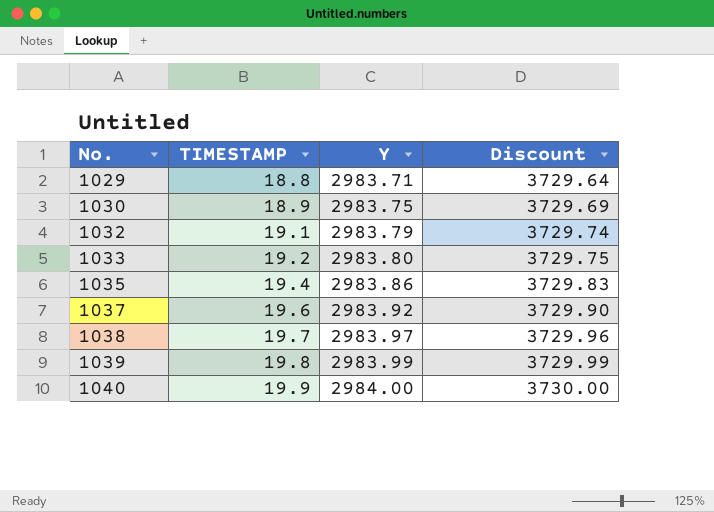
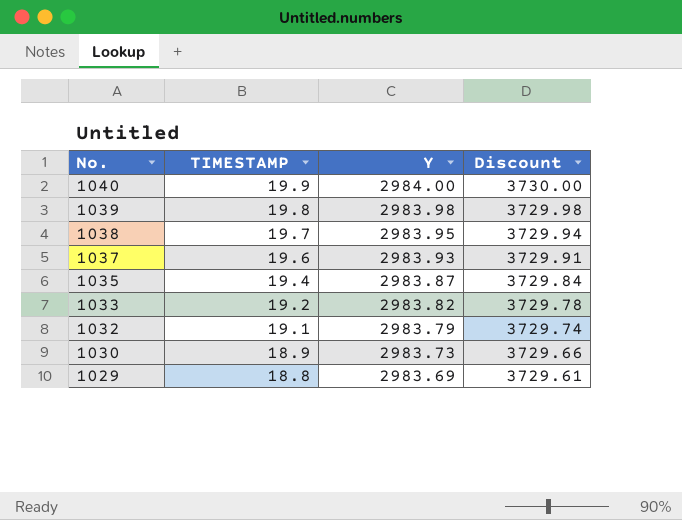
row order: No. ascending -> No. descending
1039 | Y: 2983.99 -> 2983.98
1039 | Discount: 3729.99 -> 3729.98
1038 | Y: 2983.97 -> 2983.95
1038 | Discount: 3729.96 -> 3729.94
1037 | Y: 2983.92 -> 2983.93
1037 | Discount: 3729.90 -> 3729.91
1035 | Y: 2983.86 -> 2983.87
1035 | Discount: 3729.83 -> 3729.84
1033 | Y: 2983.80 -> 2983.82
1033 | Discount: 3729.75 -> 3729.78
1030 | Y: 2983.75 -> 2983.73
1030 | Discount: 3729.69 -> 3729.66
1029 | Y: 2983.71 -> 2983.69
1029 | Discount: 3729.64 -> 3729.61

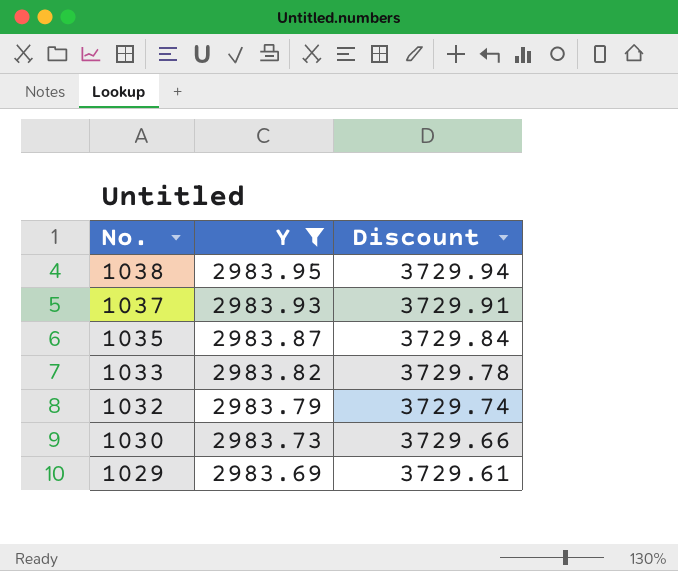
filter: none -> Y <= 2983.95
column TIMESTAMP | position: 2 -> none

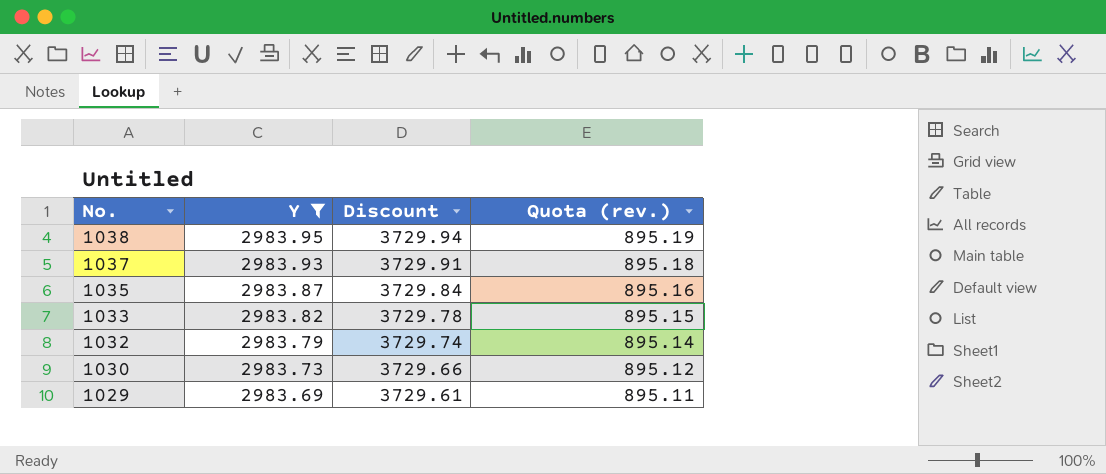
column Quota (rev.) | formula: none -> [Y] * 0.3

